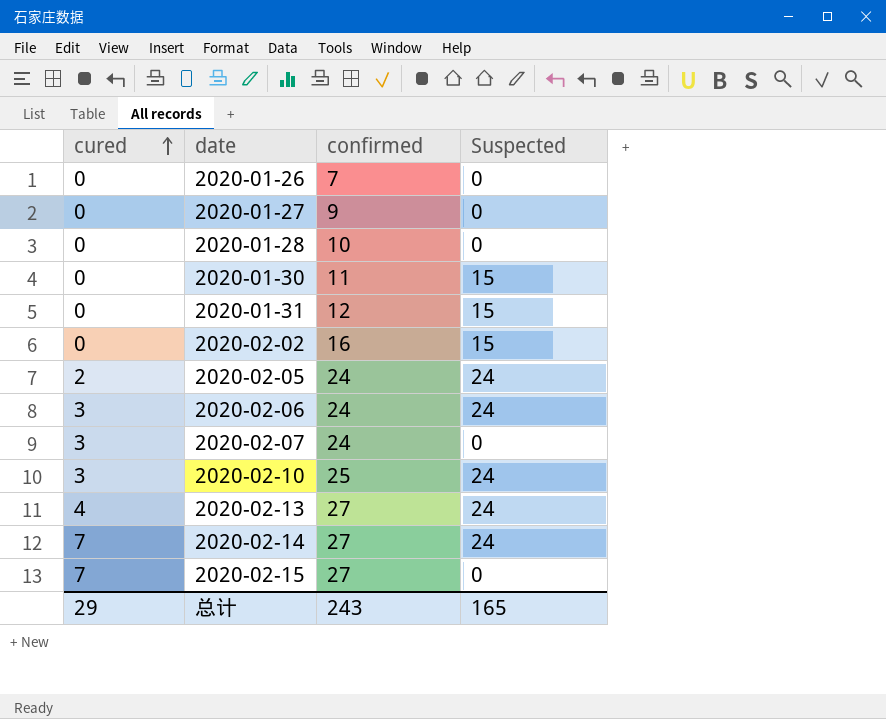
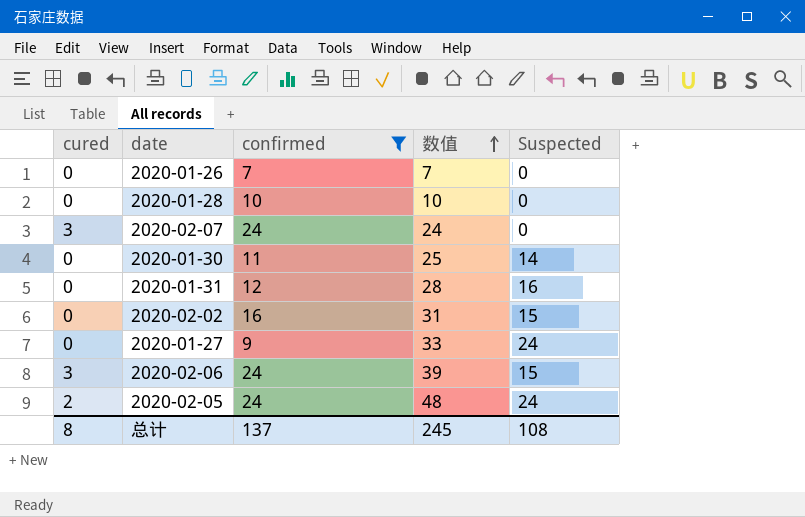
filter: none -> confirmed <= 24
row order: cured ascending -> 数值 ascending
column 数值 | formula: none -> [confirmed] + [Suspected]
2020-01-30 | Suspected: 15 -> 14
2020-01-31 | Suspected: 15 -> 16
2020-01-27 | Suspected: 0 -> 24
2020-02-06 | Suspected: 24 -> 15
总计 | cured: 29 -> 8
总计 | confirmed: 243 -> 137
总计 | Suspected: 165 -> 108

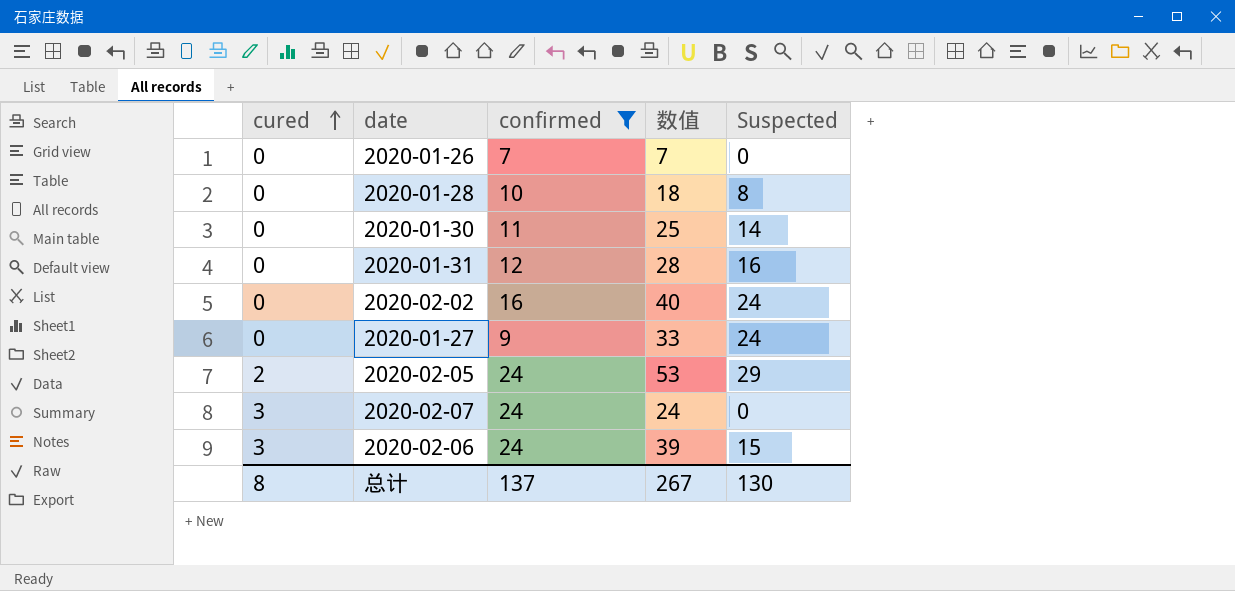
row order: 数值 ascending -> cured ascending
2020-01-28 | 数值: 10 -> 18
2020-01-28 | Suspected: 0 -> 8
2020-02-02 | 数值: 31 -> 40
2020-02-02 | Suspected: 15 -> 24
2020-02-05 | 数值: 48 -> 53
2020-02-05 | Suspected: 24 -> 29
总计 | 数值: 245 -> 267
总计 | Suspected: 108 -> 130

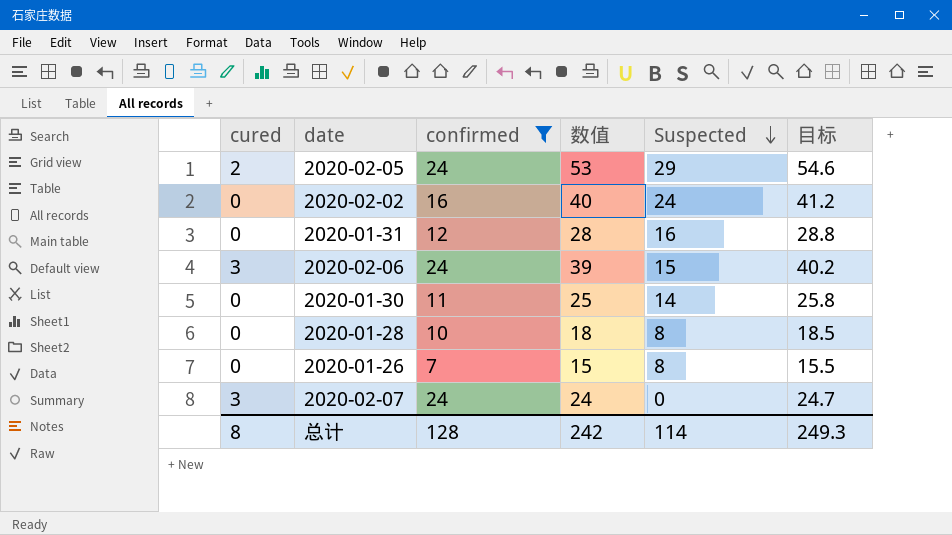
row order: cured ascending -> Suspected descending
column 目标 | formula: none -> [数值] * 1.03
row 2020-01-27: 0 | 9 | 33 | 24 -> none
2020-01-26 | 数值: 7 -> 15
2020-01-26 | Suspected: 0 -> 8
总计 | confirmed: 137 -> 128
总计 | 数值: 267 -> 242
总计 | Suspected: 130 -> 114

